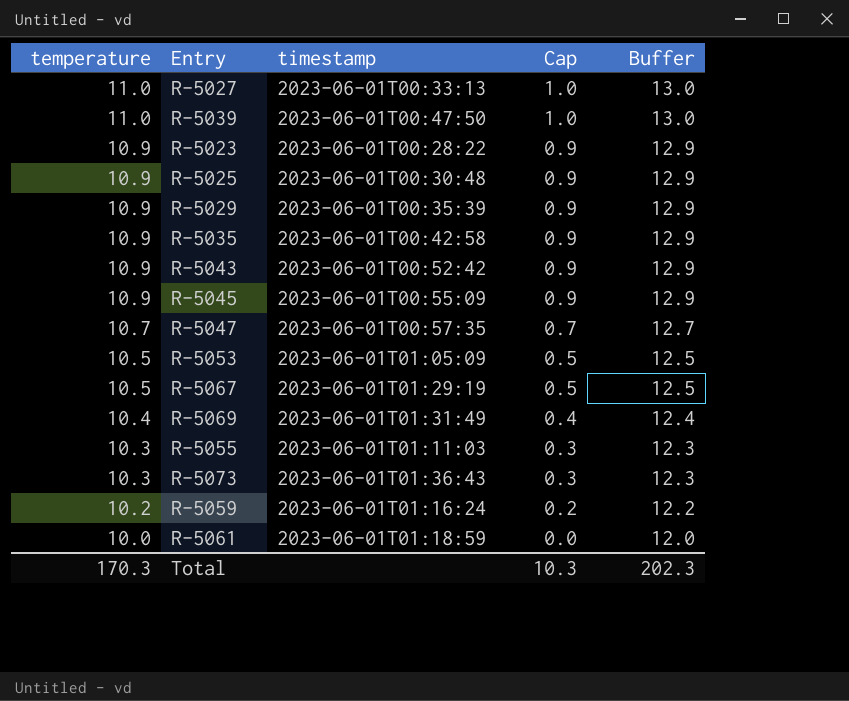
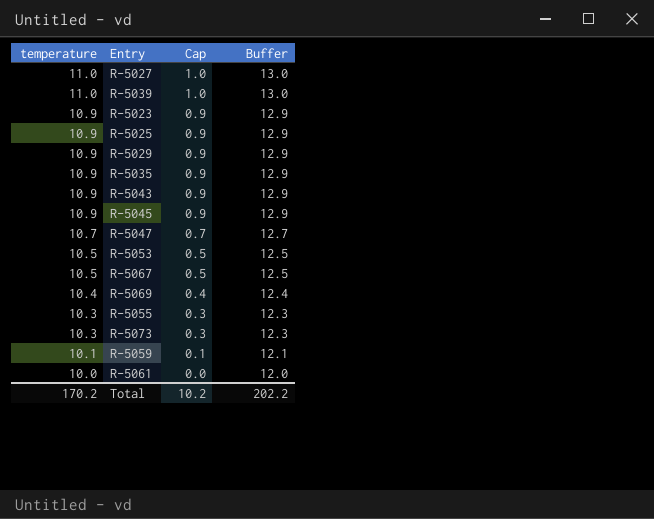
column timestamp | position: 3 -> none
R-5059 | temperature: 10.2 -> 10.1
R-5059 | Cap: 0.2 -> 0.1
R-5059 | Buffer: 12.2 -> 12.1
Total | temperature: 170.3 -> 170.2
Total | Cap: 10.3 -> 10.2
Total | Buffer: 202.3 -> 202.2

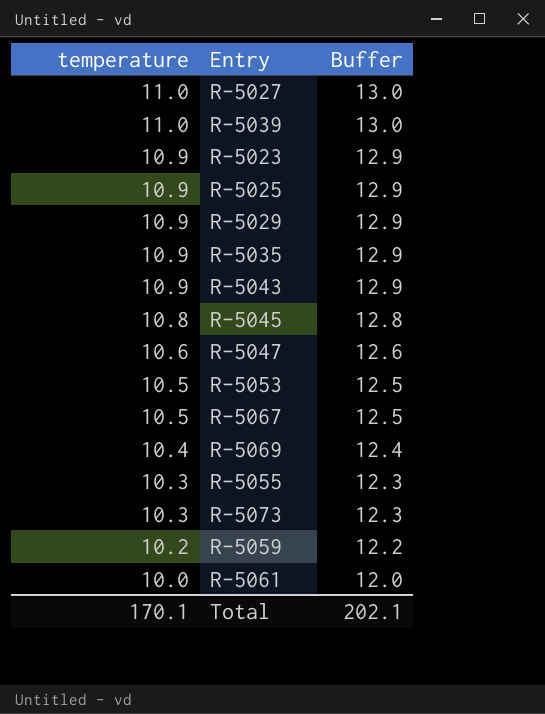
column Cap | formula: [temperature] - 10 -> none
R-5045 | temperature: 10.9 -> 10.8
R-5045 | Buffer: 12.9 -> 12.8
R-5047 | temperature: 10.7 -> 10.6
R-5047 | Buffer: 12.7 -> 12.6
R-5059 | temperature: 10.1 -> 10.2
R-5059 | Buffer: 12.1 -> 12.2
Total | temperature: 170.2 -> 170.1
Total | Buffer: 202.2 -> 202.1

